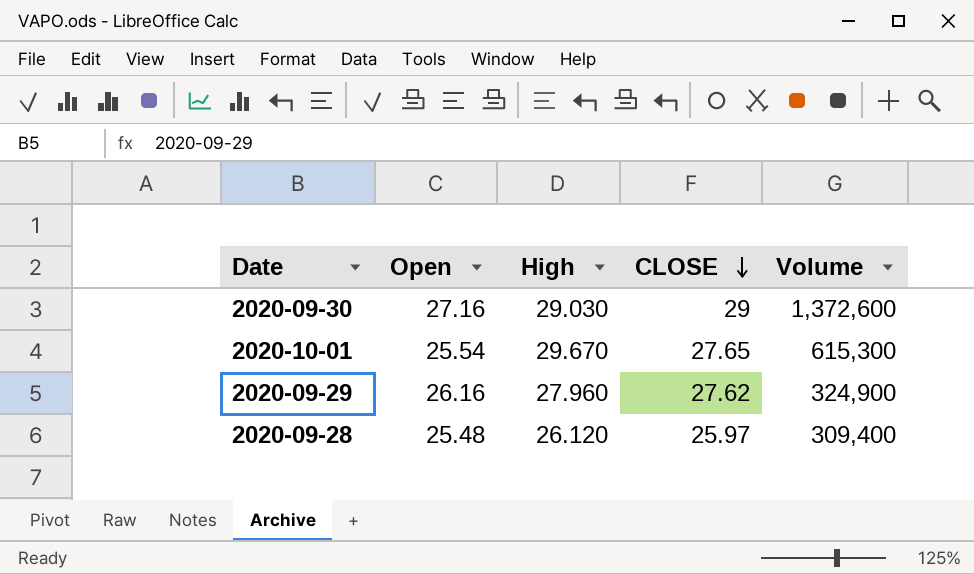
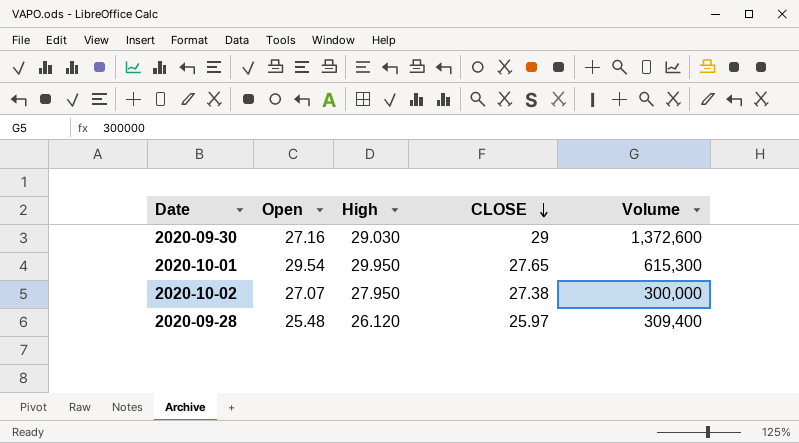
row 2020-09-29: 26.16 | 27.960 | 27.62 | 324,900 -> none
2020-10-01 | Open: 25.54 -> 29.54
2020-10-01 | High: 29.670 -> 29.950
row 2020-10-02: none -> 27.07 | 27.950 | 27.38 | 300,000

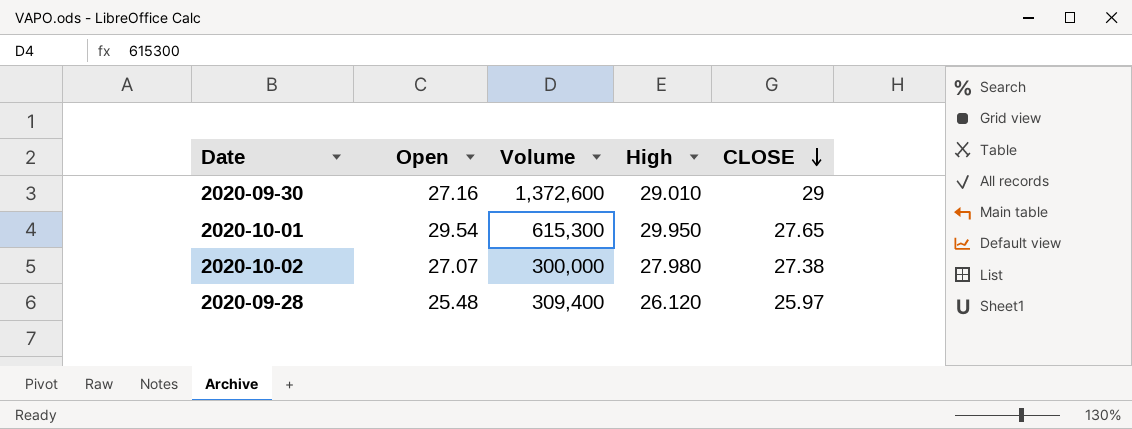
column Volume | position: 5 -> 3
2020-09-30 | High: 29.030 -> 29.010
2020-10-02 | High: 27.950 -> 27.980

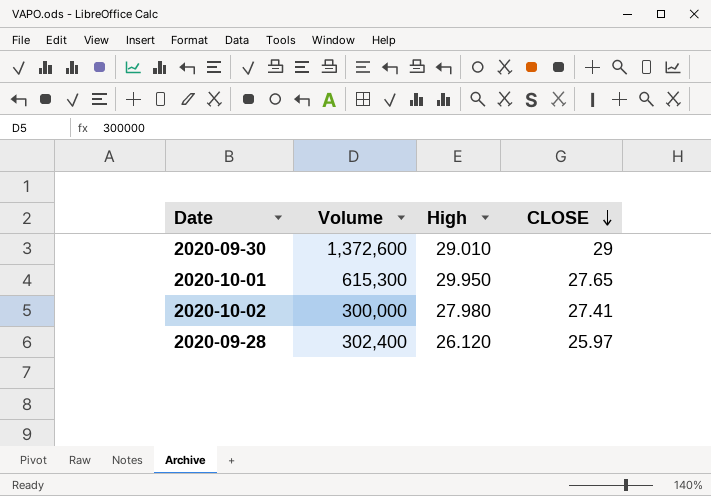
column Open | position: 2 -> none
2020-10-02 | CLOSE: 27.38 -> 27.41
2020-09-28 | Volume: 309,400 -> 302,400

